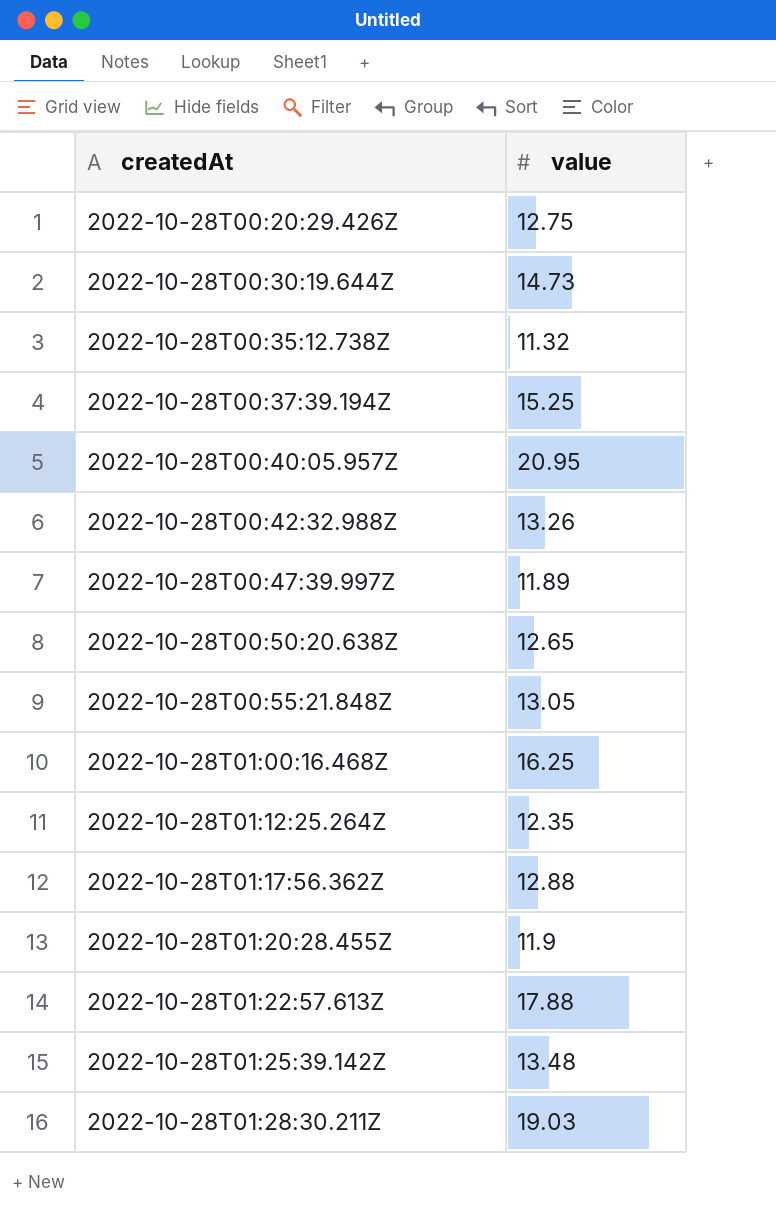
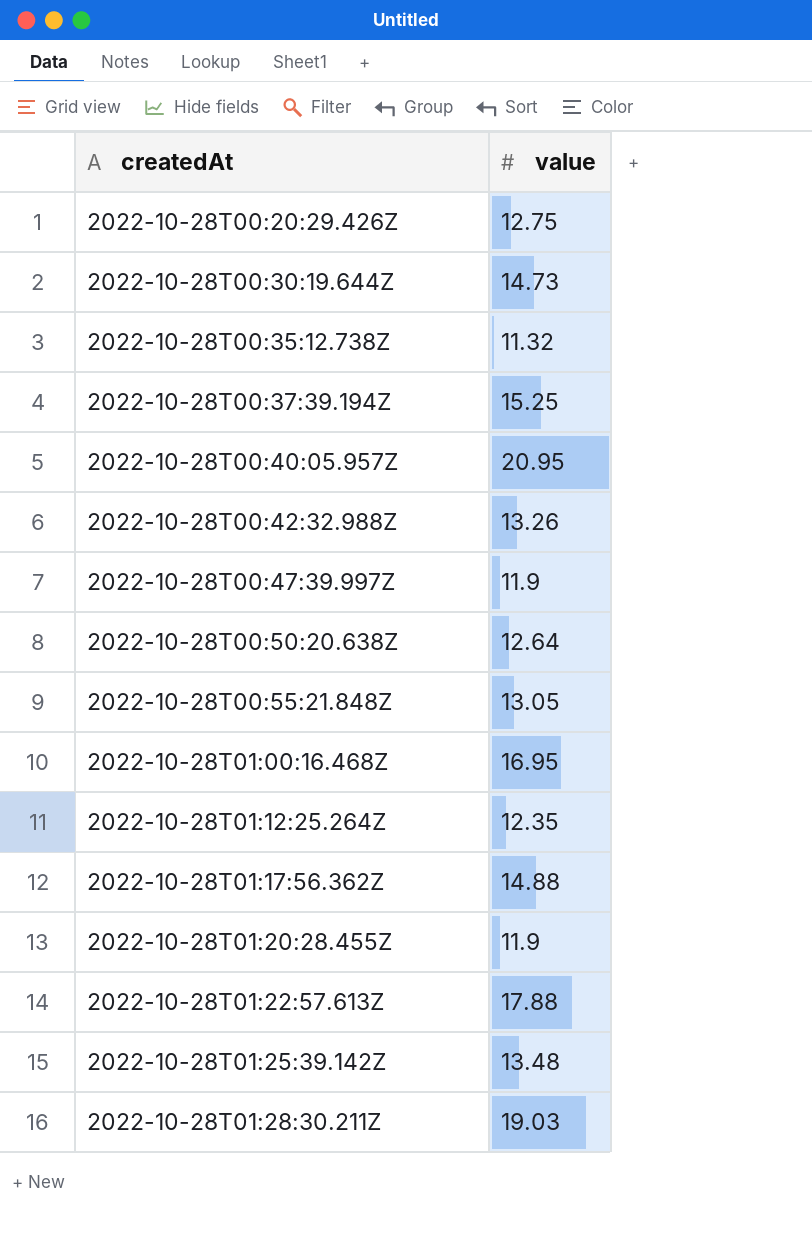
2022-10-28T00:47:39.997Z | value: 11.89 -> 11.9
2022-10-28T00:50:20.638Z | value: 12.65 -> 12.64
2022-10-28T01:00:16.468Z | value: 16.25 -> 16.95
2022-10-28T01:17:56.362Z | value: 12.88 -> 14.88

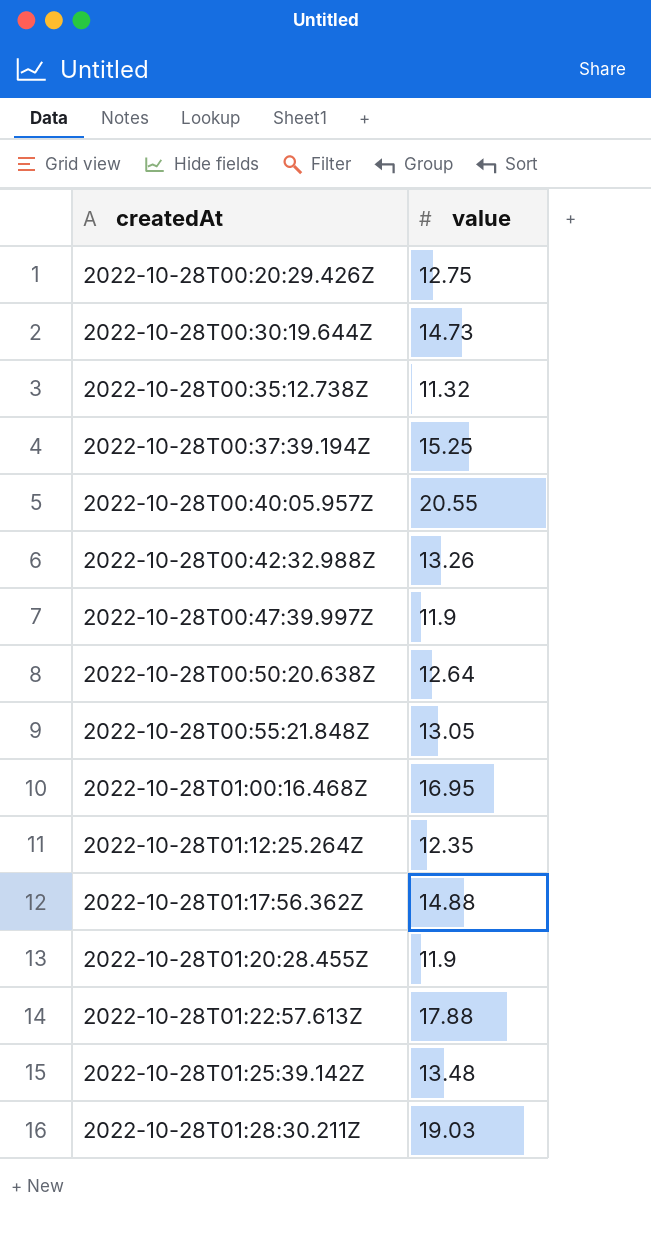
2022-10-28T00:40:05.957Z | value: 20.95 -> 20.55

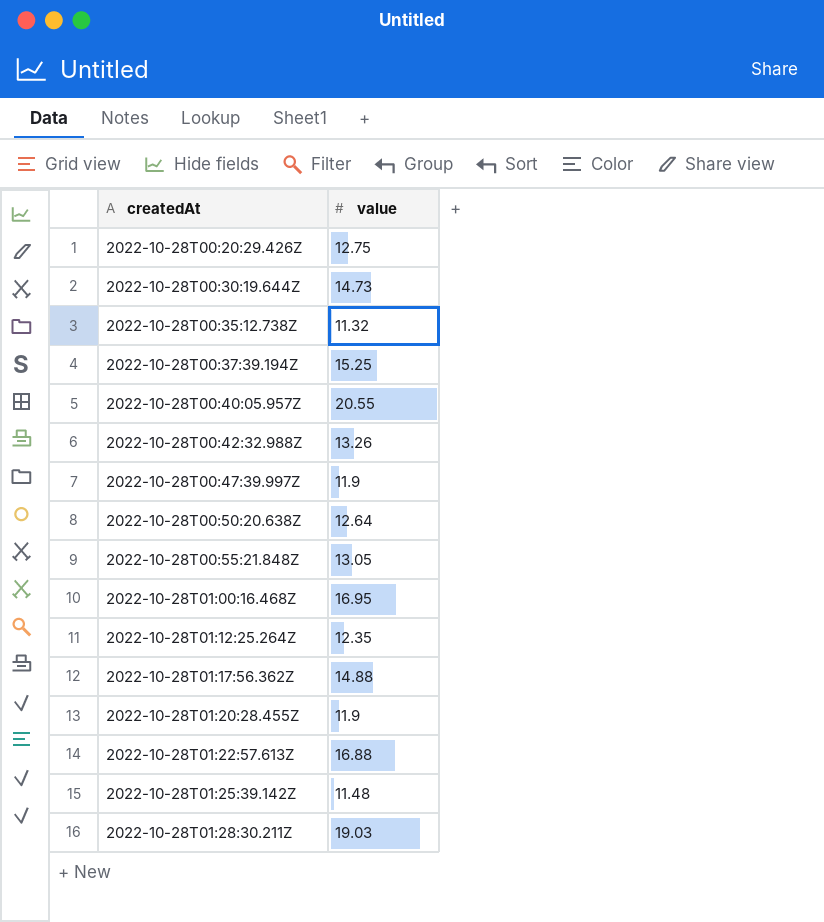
2022-10-28T01:22:57.613Z | value: 17.88 -> 16.88
2022-10-28T01:25:39.142Z | value: 13.48 -> 11.48

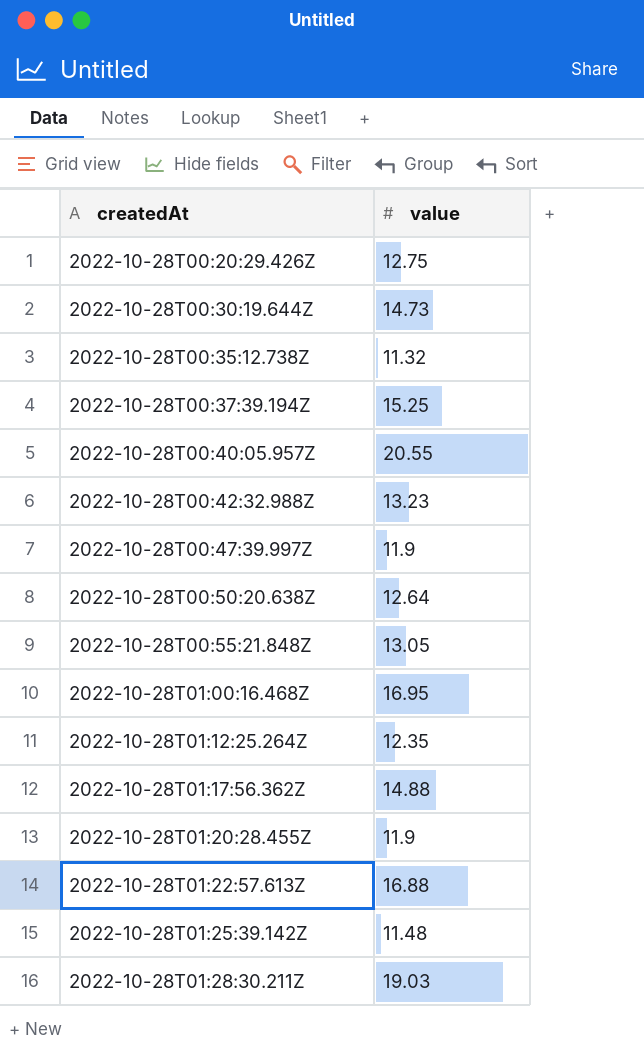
2022-10-28T00:42:32.988Z | value: 13.26 -> 13.23

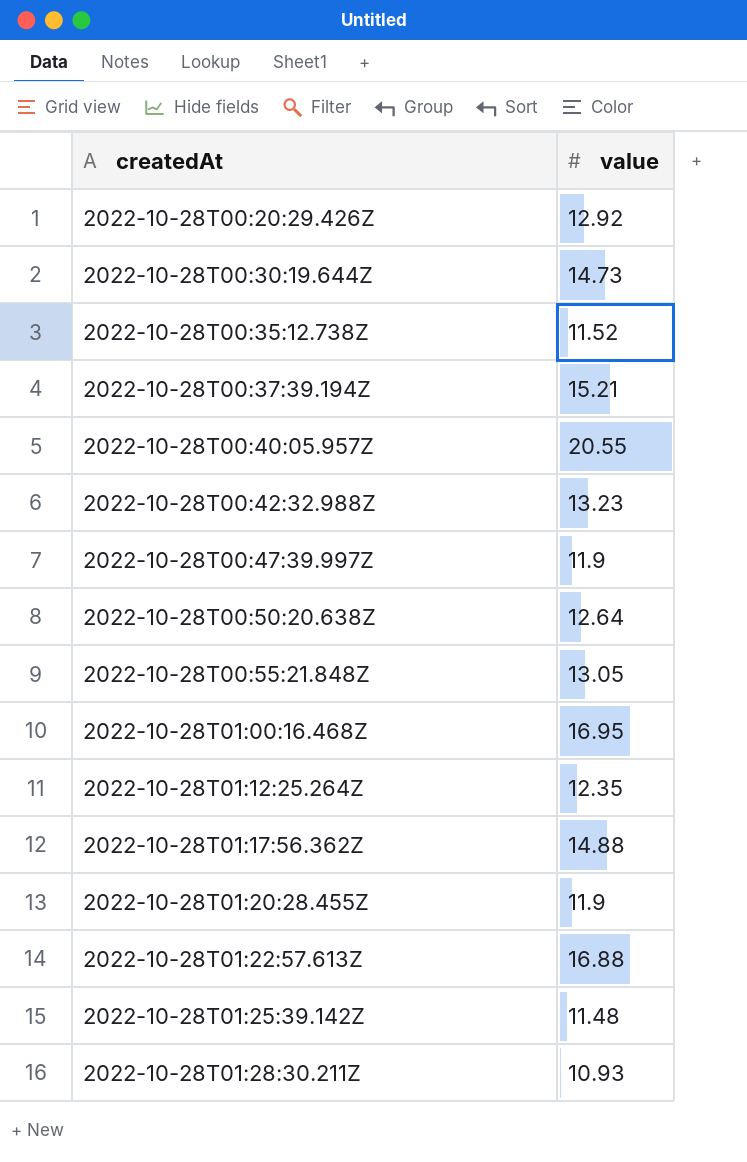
2022-10-28T00:20:29.426Z | value: 12.75 -> 12.92
2022-10-28T00:35:12.738Z | value: 11.32 -> 11.52
2022-10-28T00:37:39.194Z | value: 15.25 -> 15.21
2022-10-28T01:28:30.211Z | value: 19.03 -> 10.93

